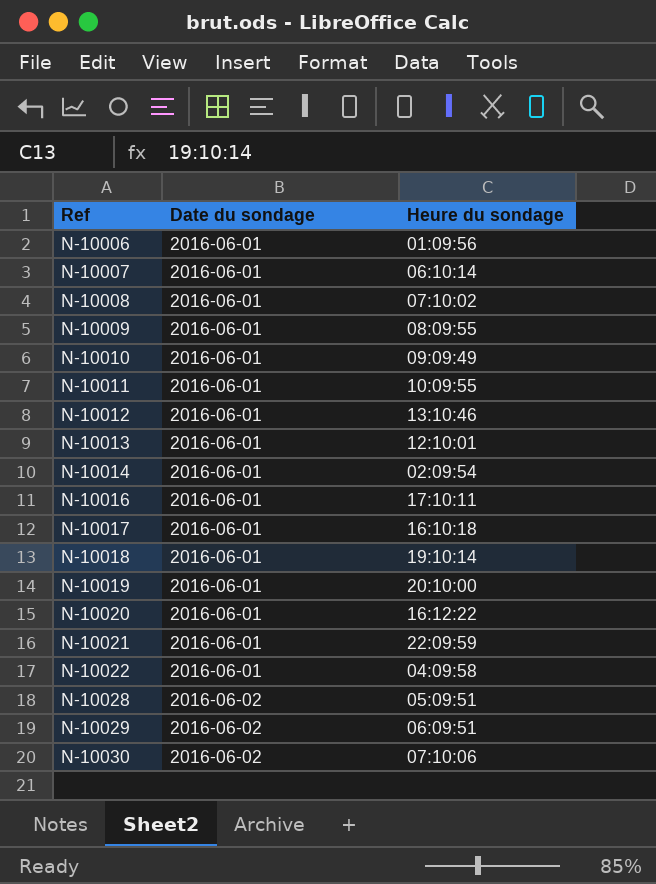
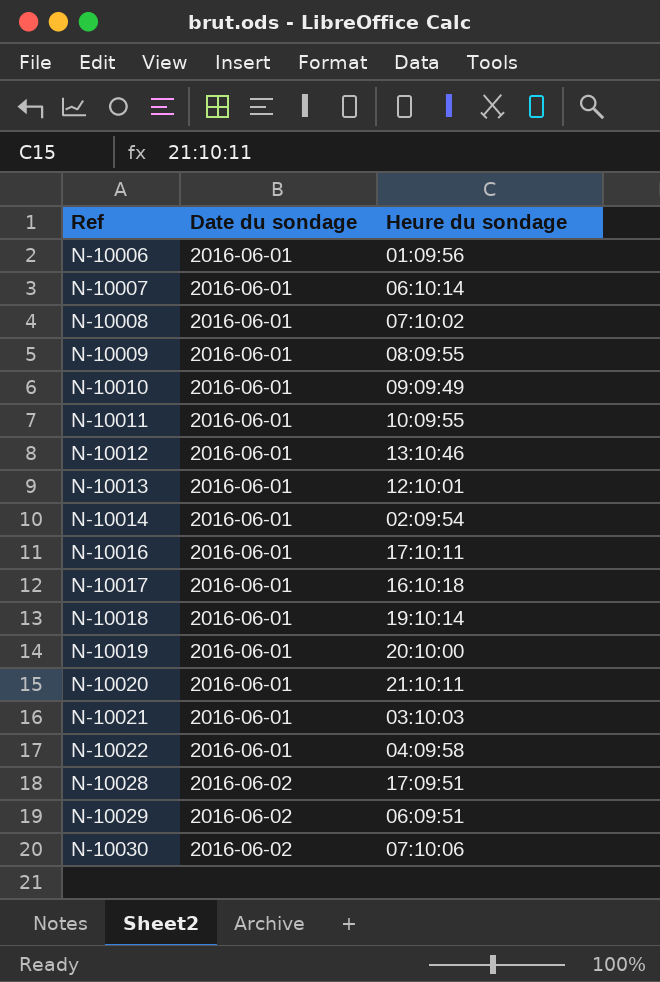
N-10020 | Heure du sondage: 16:12:22 -> 21:10:11
N-10021 | Heure du sondage: 22:09:59 -> 03:10:03
N-10028 | Heure du sondage: 05:09:51 -> 17:09:51

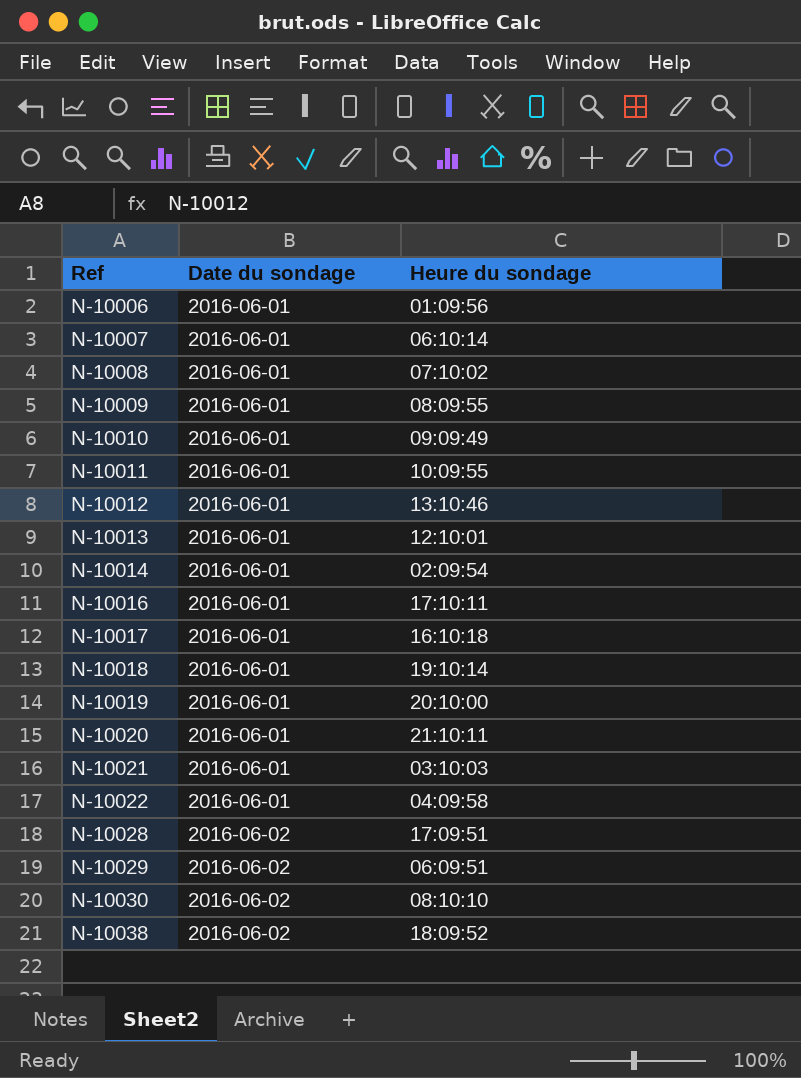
N-10030 | Heure du sondage: 07:10:06 -> 08:10:10
row N-10038: none -> 2016-06-02 | 18:09:52

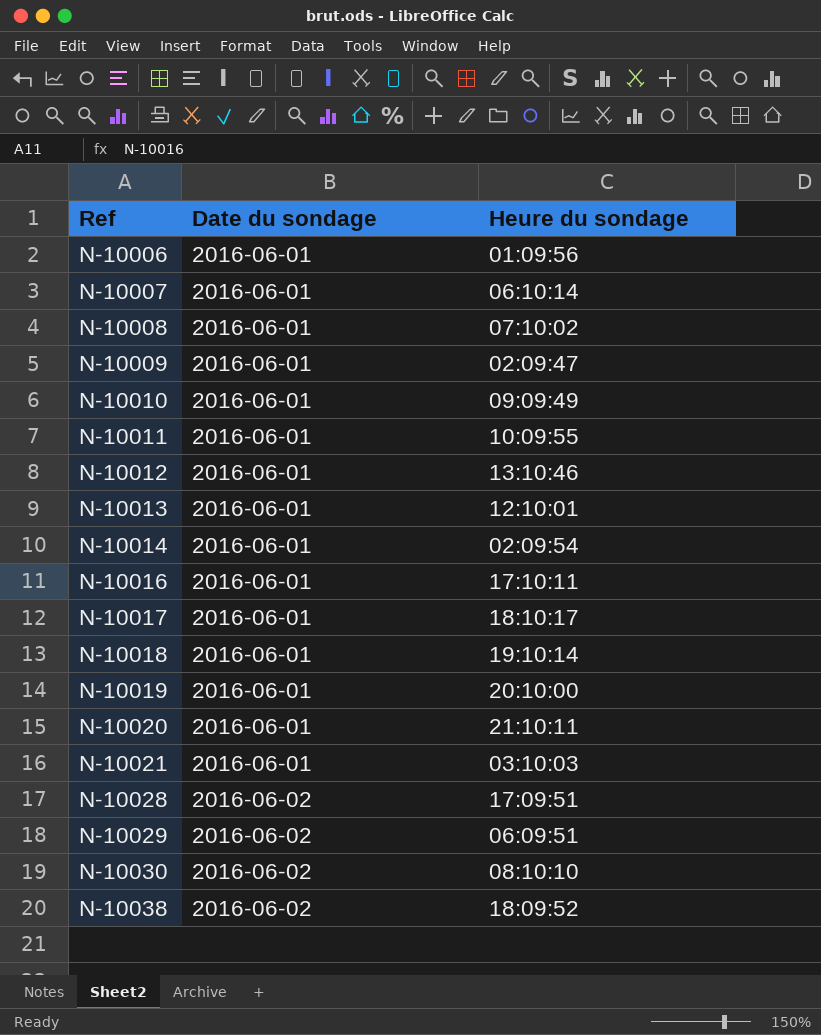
row N-10022: 2016-06-01 | 04:09:58 -> none
N-10009 | Heure du sondage: 08:09:55 -> 02:09:47
N-10017 | Heure du sondage: 16:10:18 -> 18:10:17

